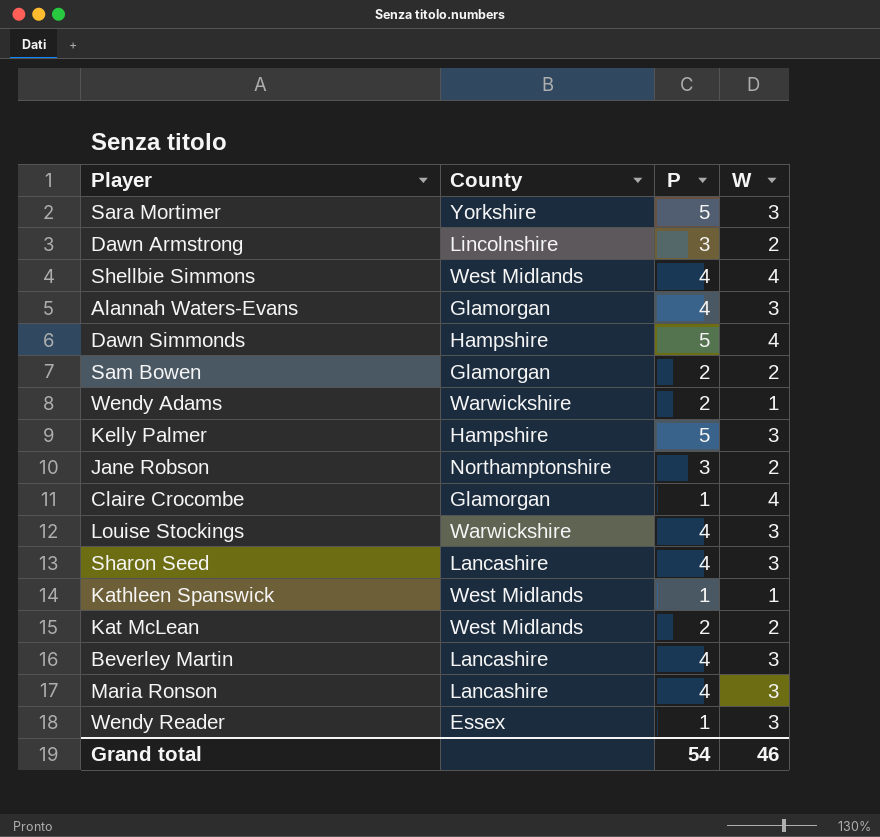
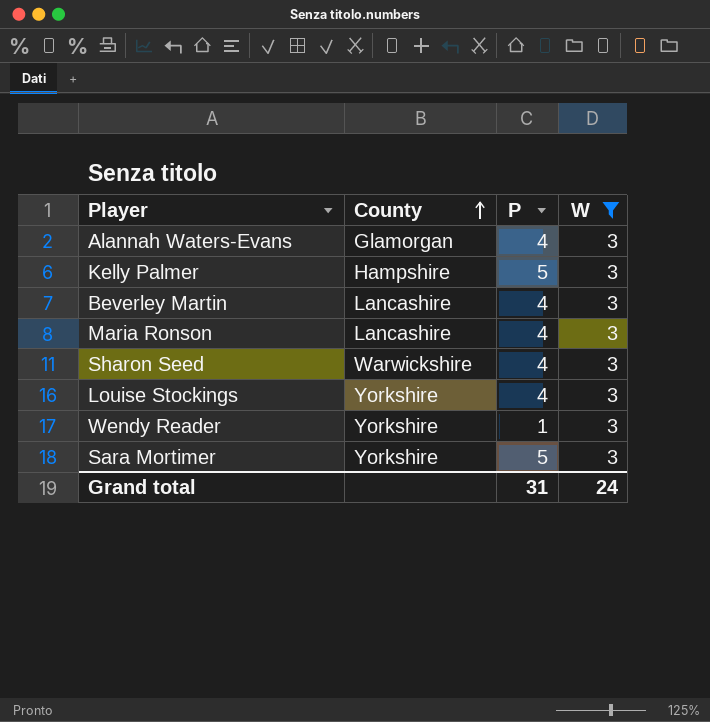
filter: none -> W = 3
row order: none -> County ascending
Sharon Seed | County: Lancashire -> Warwickshire
Louise Stockings | County: Warwickshire -> Yorkshire
Wendy Reader | County: Essex -> Yorkshire
Grand total | P: 54 -> 31
Grand total | W: 46 -> 24

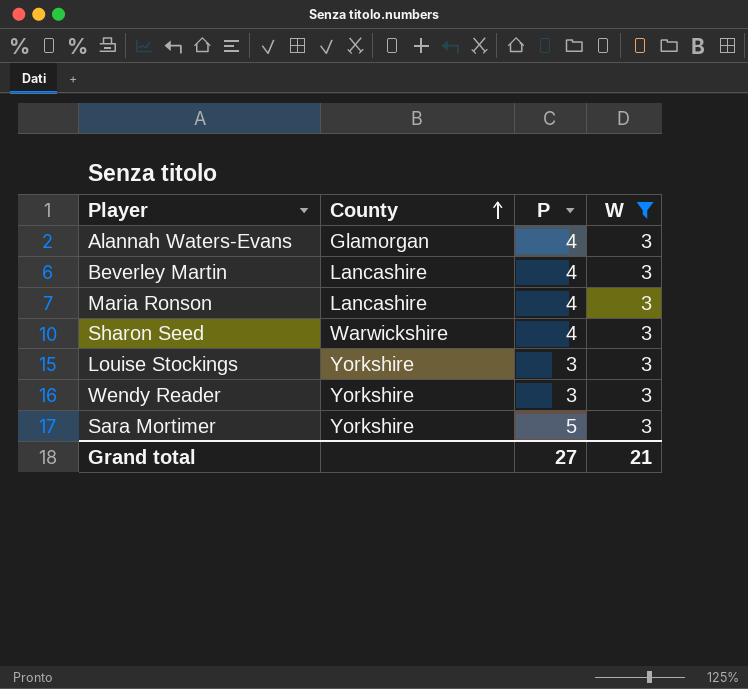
row Kelly Palmer: Hampshire | 5 | 3 -> none
Louise Stockings | P: 4 -> 3
Wendy Reader | P: 1 -> 3
Grand total | P: 31 -> 27
Grand total | W: 24 -> 21

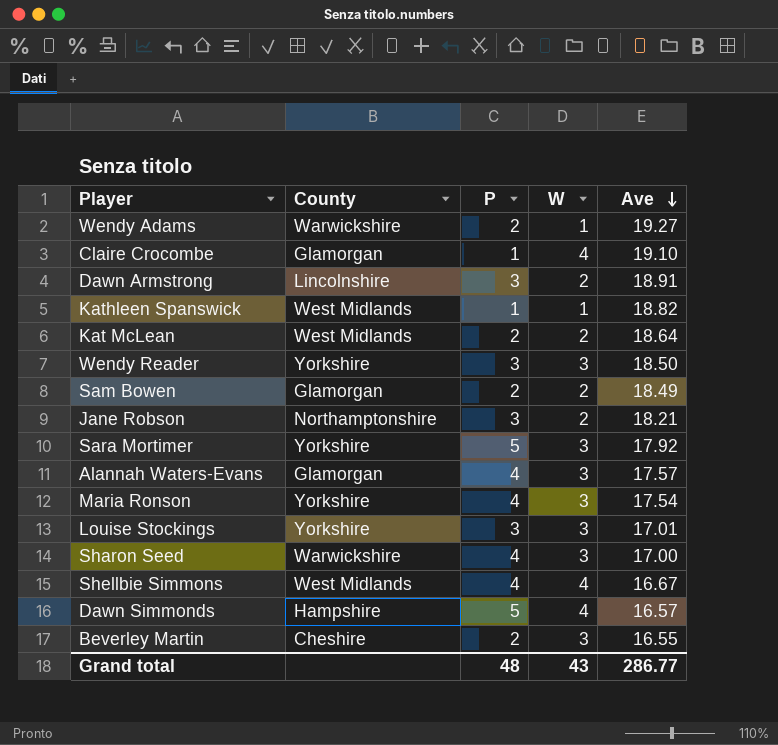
filter: W = 3 -> none
row order: County ascending -> Ave descending
column Ave | position: none -> 5
Maria Ronson | County: Lancashire -> Yorkshire
Beverley Martin | County: Lancashire -> Cheshire
Beverley Martin | P: 4 -> 2
Grand total | P: 27 -> 48
Grand total | W: 21 -> 43

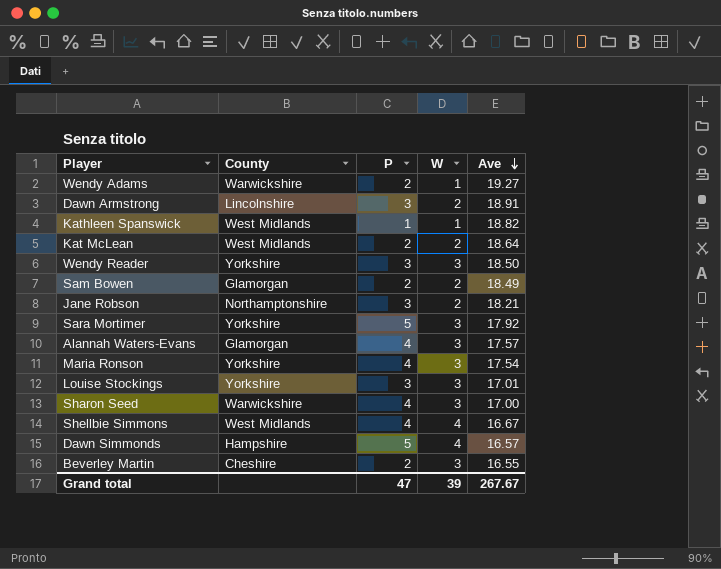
row Claire Crocombe: Glamorgan | 1 | 4 | 19.10 -> none
Grand total | P: 48 -> 47
Grand total | W: 43 -> 39
Grand total | Ave: 286.77 -> 267.67

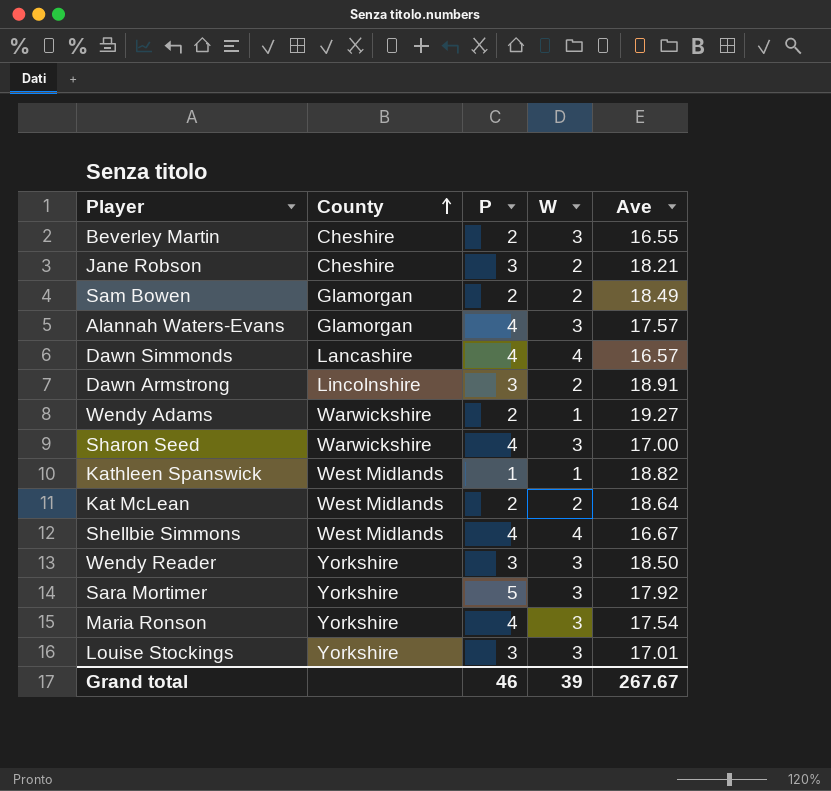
row order: Ave descending -> County ascending
Jane Robson | County: Northamptonshire -> Cheshire
Dawn Simmonds | County: Hampshire -> Lancashire
Dawn Simmonds | P: 5 -> 4
Grand total | P: 47 -> 46

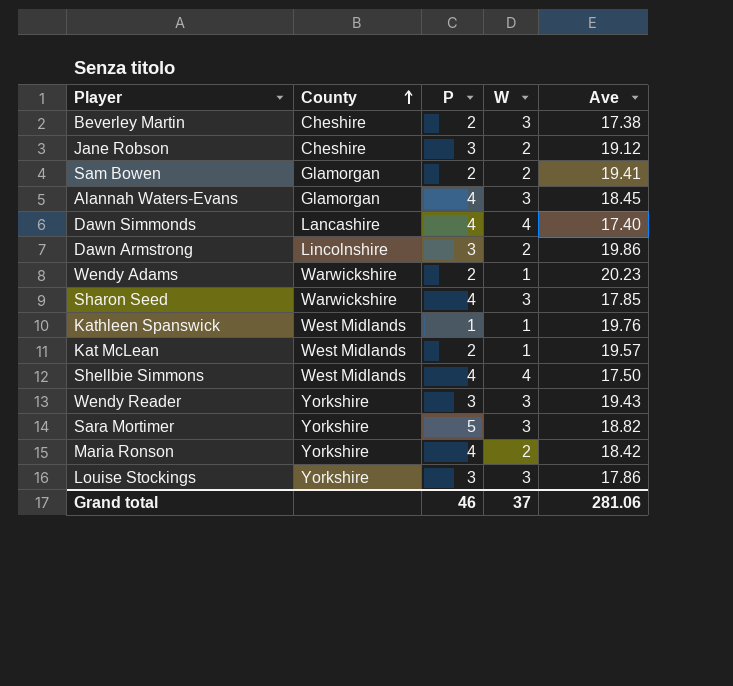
Beverley Martin | Ave: 16.55 -> 17.38
Jane Robson | Ave: 18.21 -> 19.12
Sam Bowen | Ave: 18.49 -> 19.41
Alannah Waters-Evans | Ave: 17.57 -> 18.45
Dawn Simmonds | Ave: 16.57 -> 17.40
Dawn Armstrong | Ave: 18.91 -> 19.86
Wendy Adams | Ave: 19.27 -> 20.23
Sharon Seed | Ave: 17.00 -> 17.85
Kathleen Spanswick | Ave: 18.82 -> 19.76
Kat McLean | W: 2 -> 1
Kat McLean | Ave: 18.64 -> 19.57
Shellbie Simmons | Ave: 16.67 -> 17.50
Wendy Reader | Ave: 18.50 -> 19.43
Sara Mortimer | Ave: 17.92 -> 18.82
Maria Ronson | W: 3 -> 2
Maria Ronson | Ave: 17.54 -> 18.42
Louise Stockings | Ave: 17.01 -> 17.86
Grand total | W: 39 -> 37
Grand total | Ave: 267.67 -> 281.06

